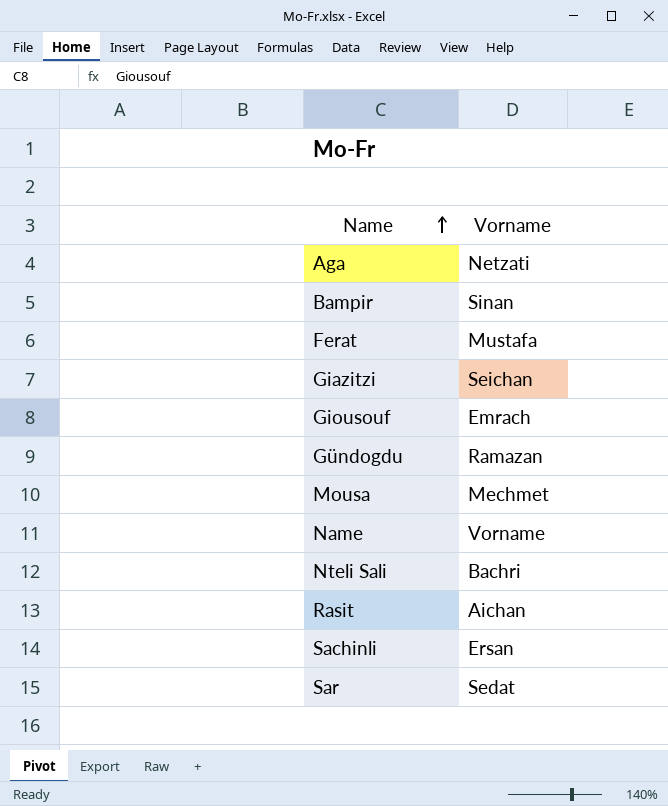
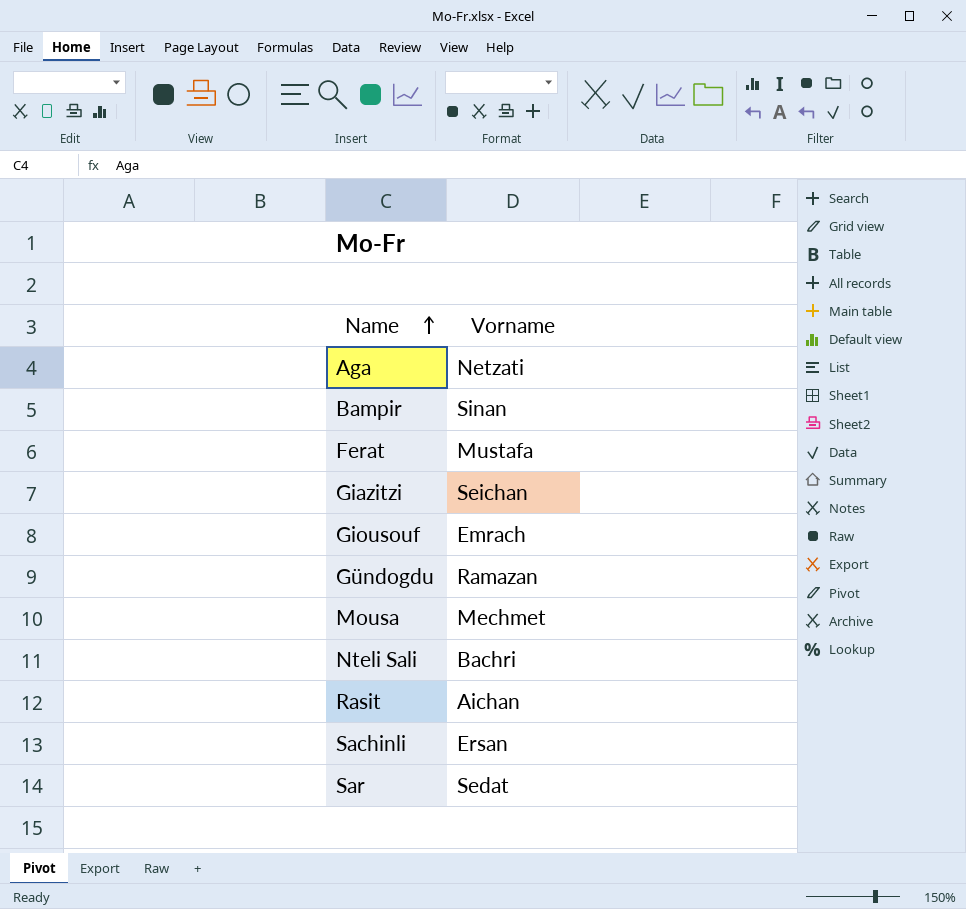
row Name: Vorname -> none

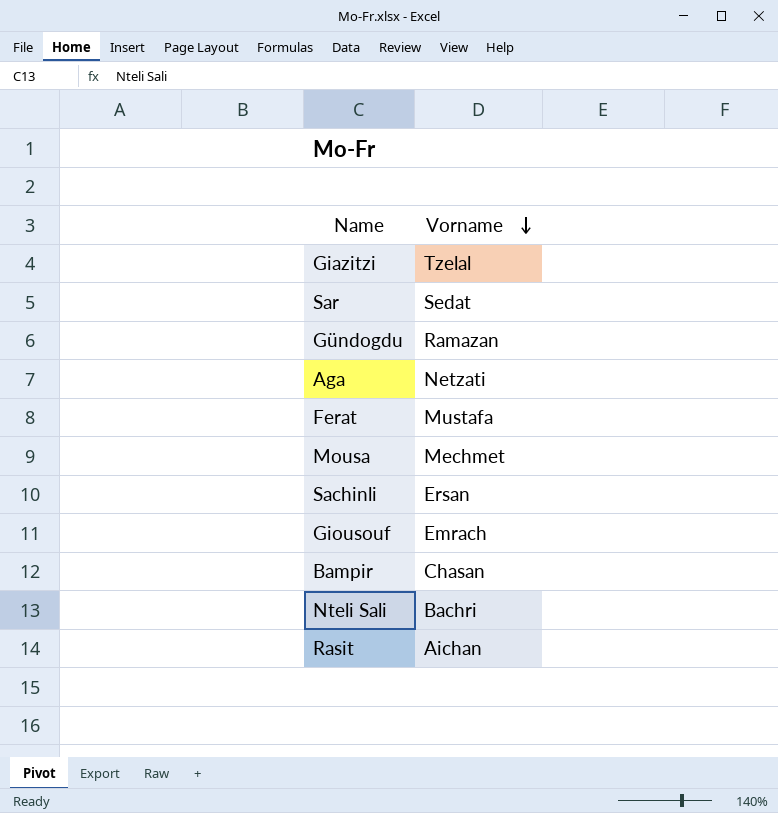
row order: Name ascending -> Vorname descending
Giazitzi | Vorname: Seichan -> Tzelal
Bampir | Vorname: Sinan -> Chasan

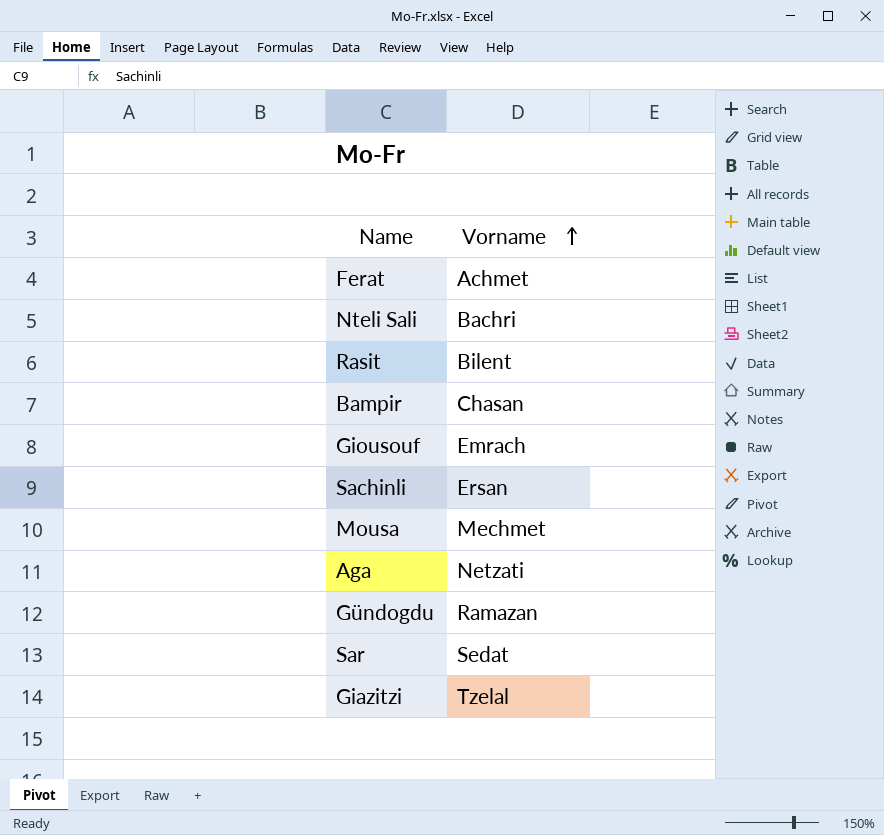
row order: Vorname descending -> Vorname ascending
Ferat | Vorname: Mustafa -> Achmet
Rasit | Vorname: Aichan -> Bilent

